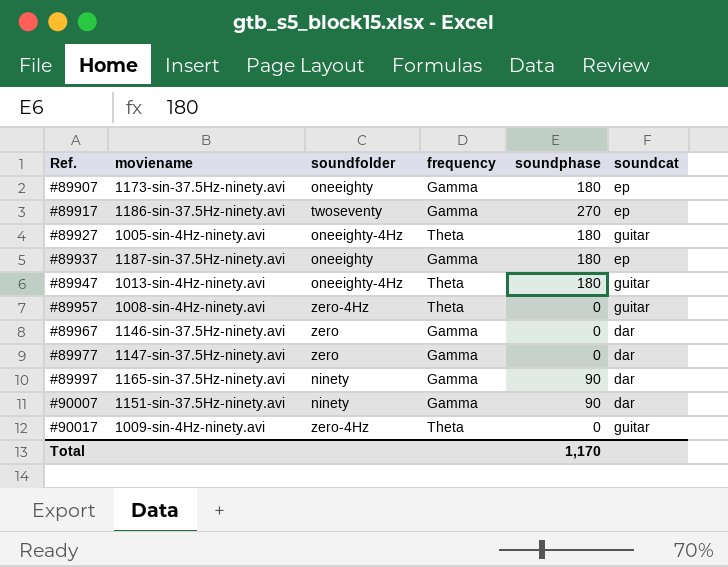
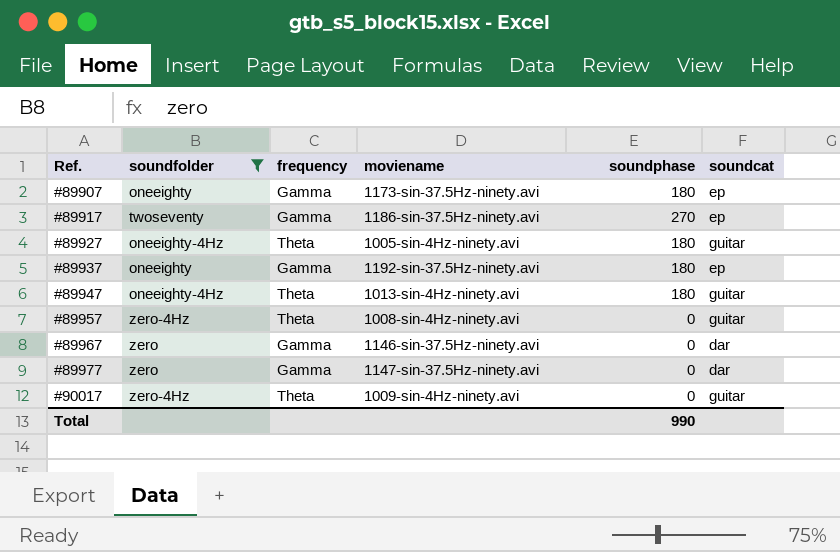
filter: none -> soundfolder != ninety
column moviename | position: 2 -> 4
#89937 | moviename: 1187-sin-37.5Hz-ninety.avi -> 1192-sin-37.5Hz-ninety.avi
Total | soundphase: 1,170 -> 990

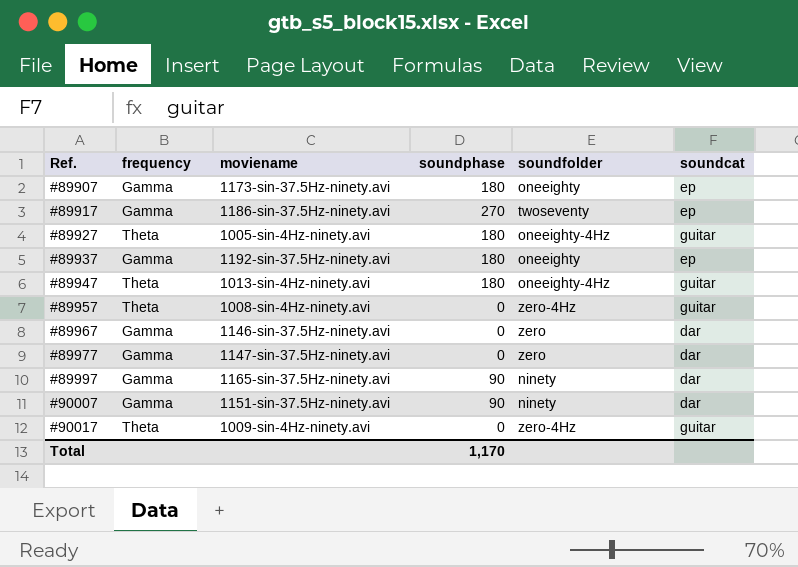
filter: soundfolder != ninety -> none
column soundfolder | position: 2 -> 5
Total | soundphase: 990 -> 1,170

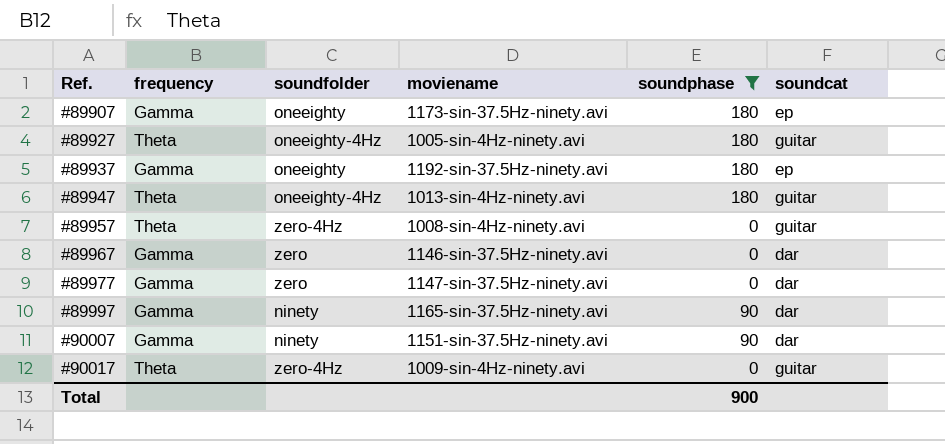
filter: none -> soundphase != 270
column soundfolder | position: 5 -> 3
Total | soundphase: 1,170 -> 900

